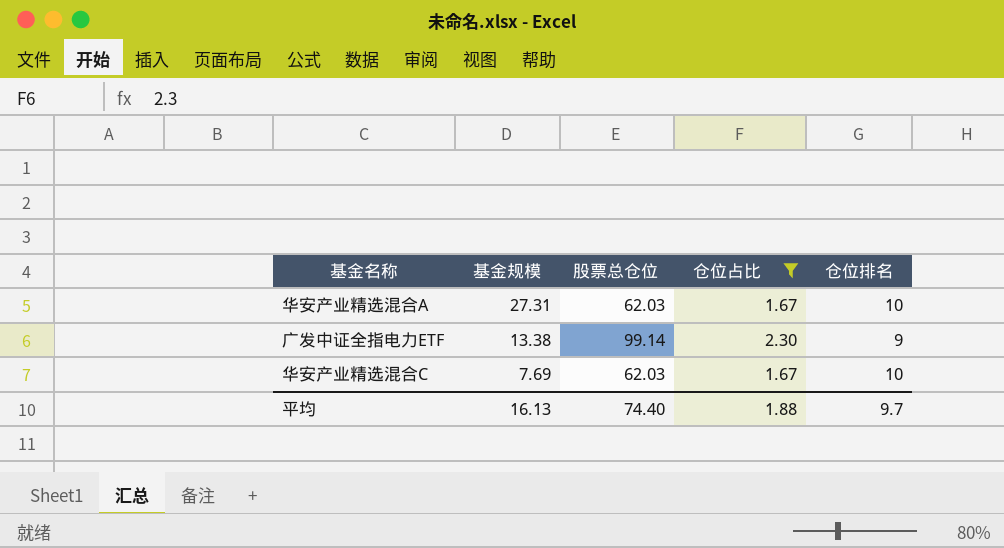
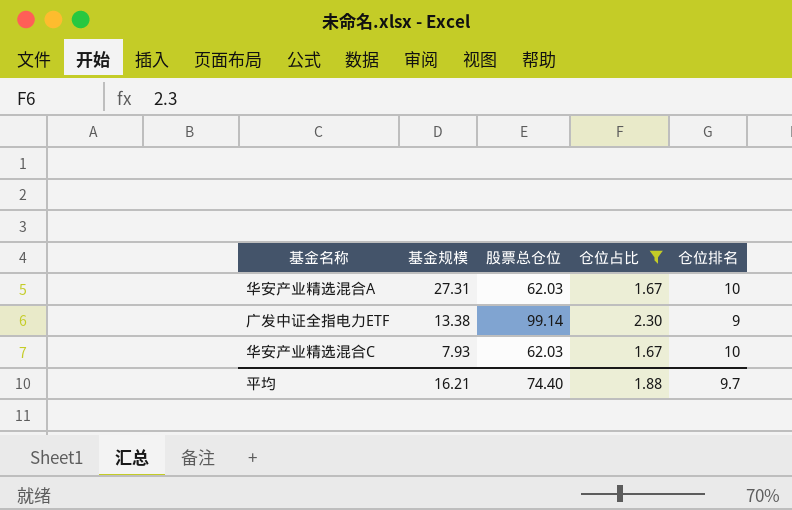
华安产业精选混合C | 基金规模: 7.69 -> 7.93
平均 | 基金规模: 16.13 -> 16.21

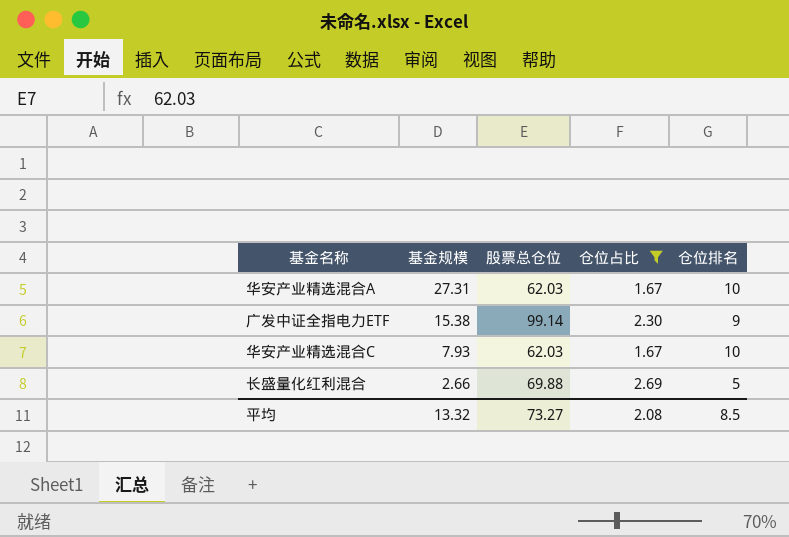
广发中证全指电力ETF | 基金规模: 13.38 -> 15.38
row 长盛量化红利混合: none -> 2.66 | 69.88 | 2.69 | 5
平均 | 基金规模: 16.21 -> 13.32
平均 | 股票总仓位: 74.40 -> 73.27
平均 | 仓位占比: 1.88 -> 2.08
平均 | 仓位排名: 9.7 -> 8.5

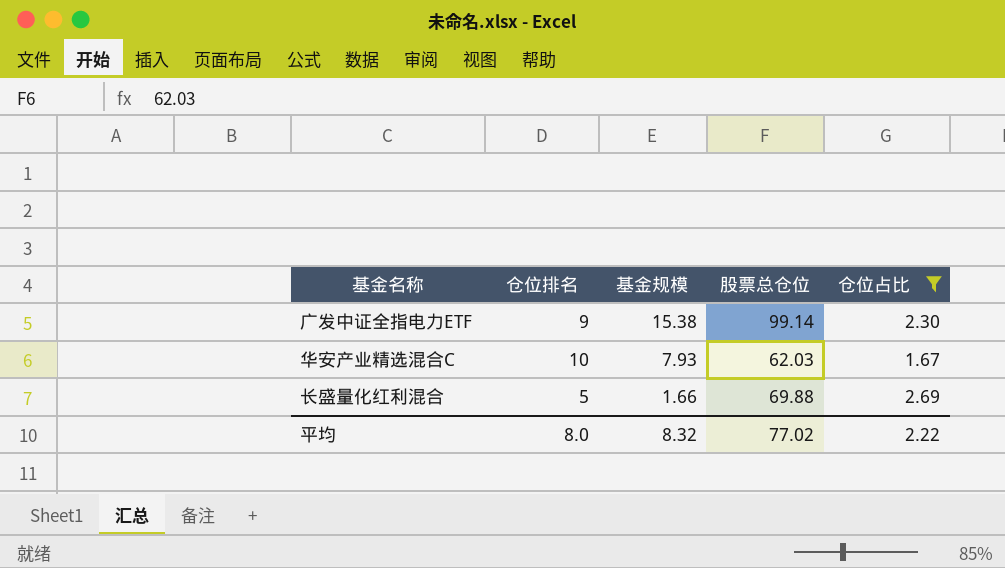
column 仓位排名 | position: 5 -> 2
row 华安产业精选混合A: 27.31 | 62.03 | 1.67 | 10 -> none
长盛量化红利混合 | 基金规模: 2.66 -> 1.66
平均 | 仓位排名: 8.5 -> 8.0
平均 | 基金规模: 13.32 -> 8.32
平均 | 股票总仓位: 73.27 -> 77.02
平均 | 仓位占比: 2.08 -> 2.22

